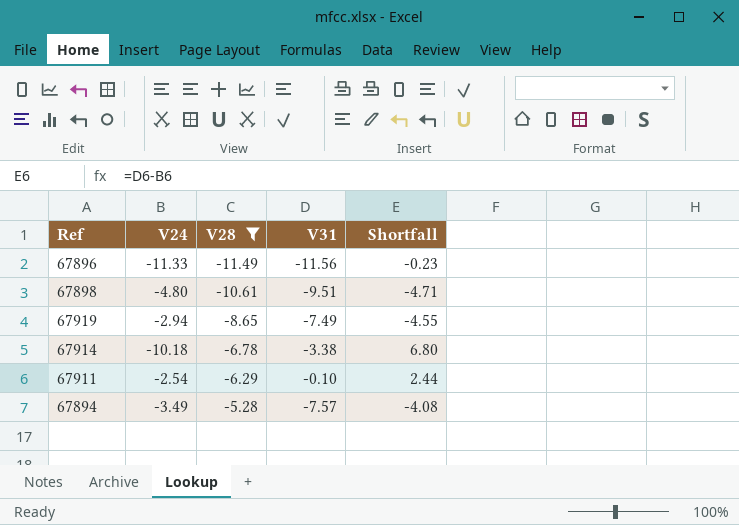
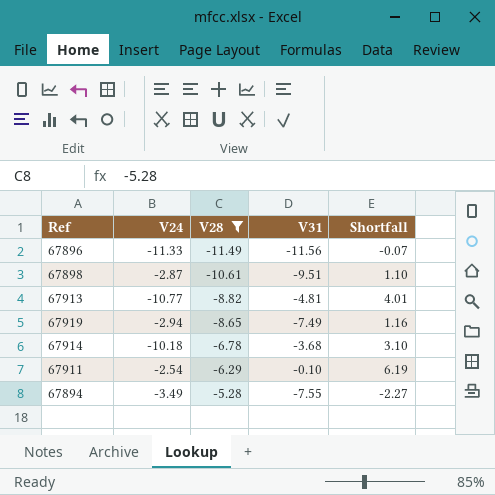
column Shortfall | formula: [V31] - [V24] -> [V31] - [V28]
67898 | V24: -4.80 -> -2.87
row 67913: none -> -10.77 | -8.82 | -4.81 | 4.01
67914 | V31: -3.38 -> -3.68
67894 | V31: -7.57 -> -7.55

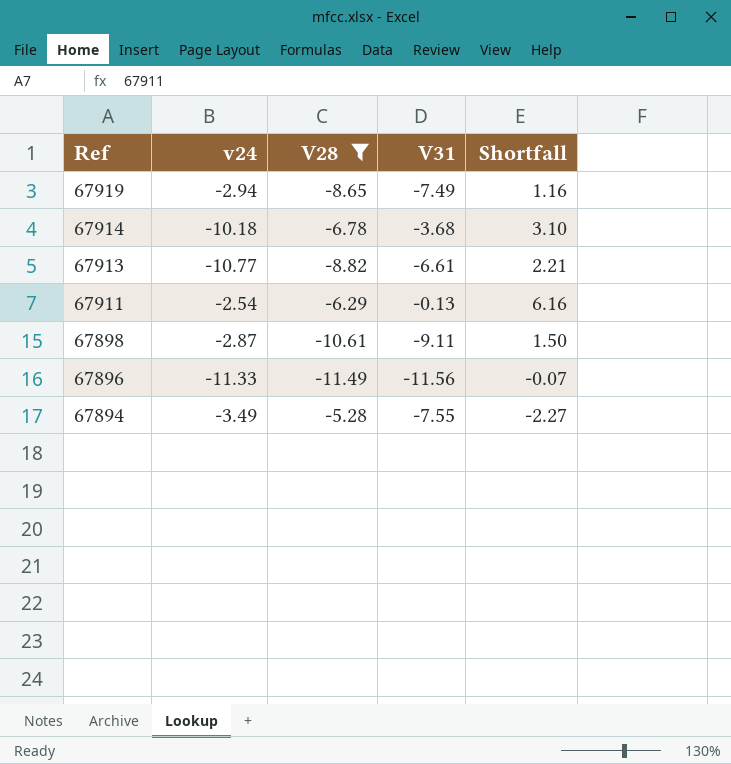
row order: V28 ascending -> Ref descending
column name: V24 -> v24
67913 | V31: -4.81 -> -6.61
67913 | Shortfall: 4.01 -> 2.21
67911 | V31: -0.10 -> -0.13
67911 | Shortfall: 6.19 -> 6.16
67898 | V31: -9.51 -> -9.11
67898 | Shortfall: 1.10 -> 1.50

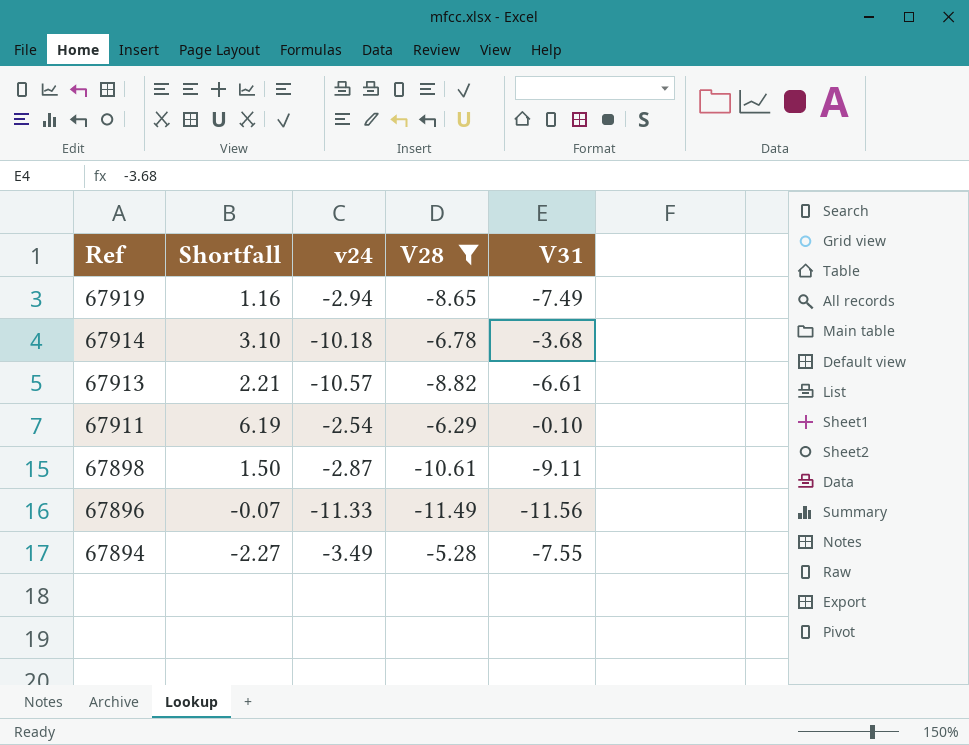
column Shortfall | position: 5 -> 2
67913 | v24: -10.77 -> -10.57
67911 | Shortfall: 6.16 -> 6.19
67911 | V31: -0.13 -> -0.10

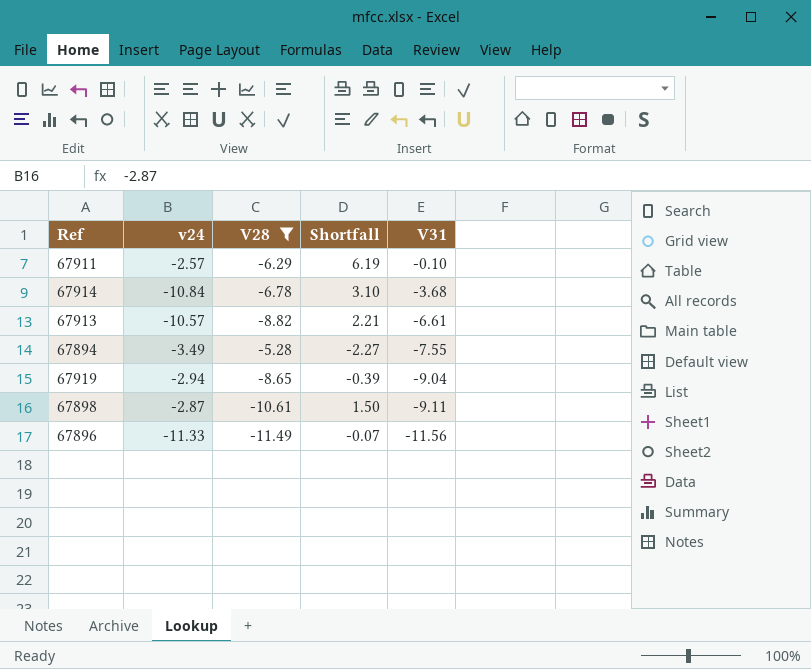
row order: Ref descending -> V31 descending
column Shortfall | position: 2 -> 4
67911 | v24: -2.54 -> -2.57
67914 | v24: -10.18 -> -10.84
67919 | Shortfall: 1.16 -> -0.39
67919 | V31: -7.49 -> -9.04

